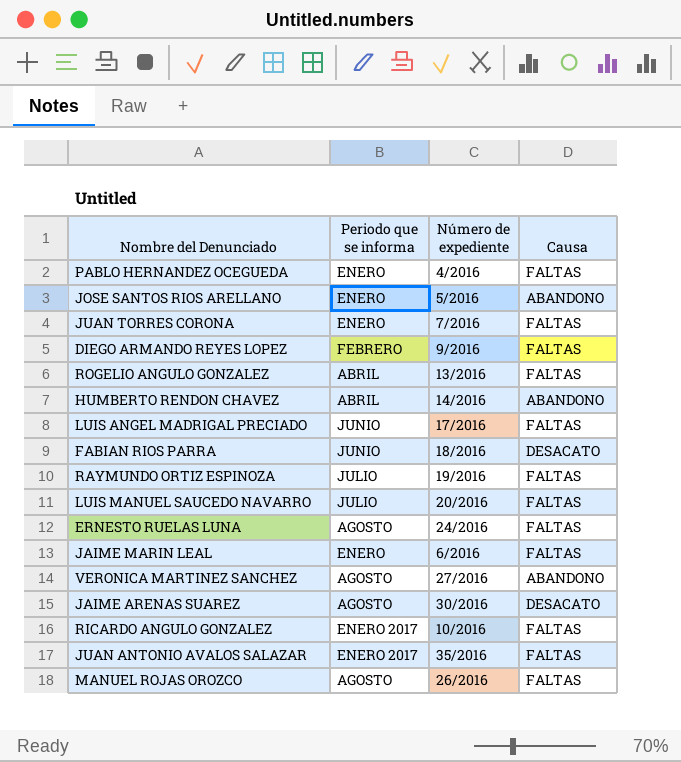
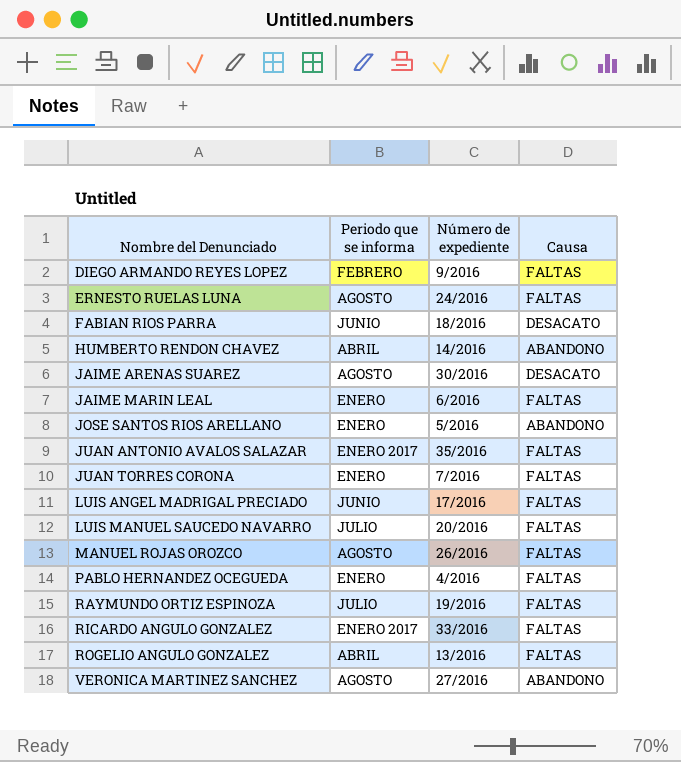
row order: none -> Nombre del Denunciado ascending
RICARDO ANGULO GONZALEZ | Número de expediente: 10/2016 -> 33/2016

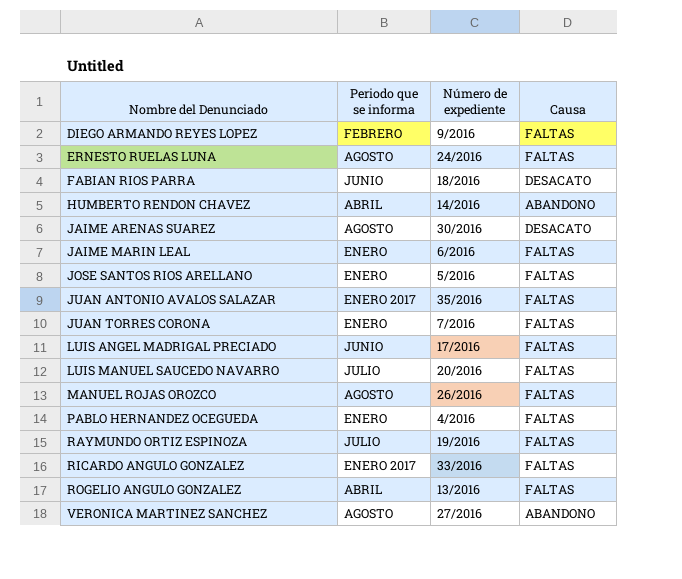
JOSE SANTOS RIOS ARELLANO | Causa: ABANDONO -> FALTAS

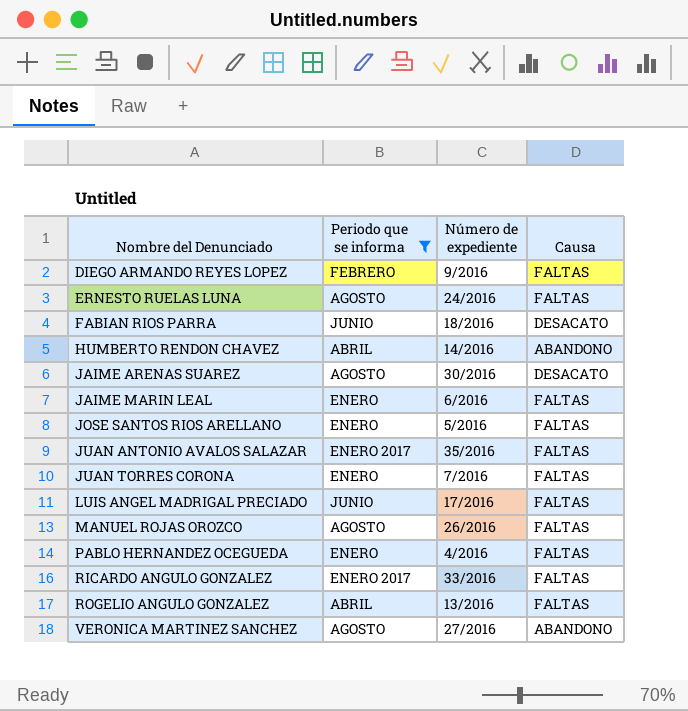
filter: none -> Periodo que se informa != JULIO

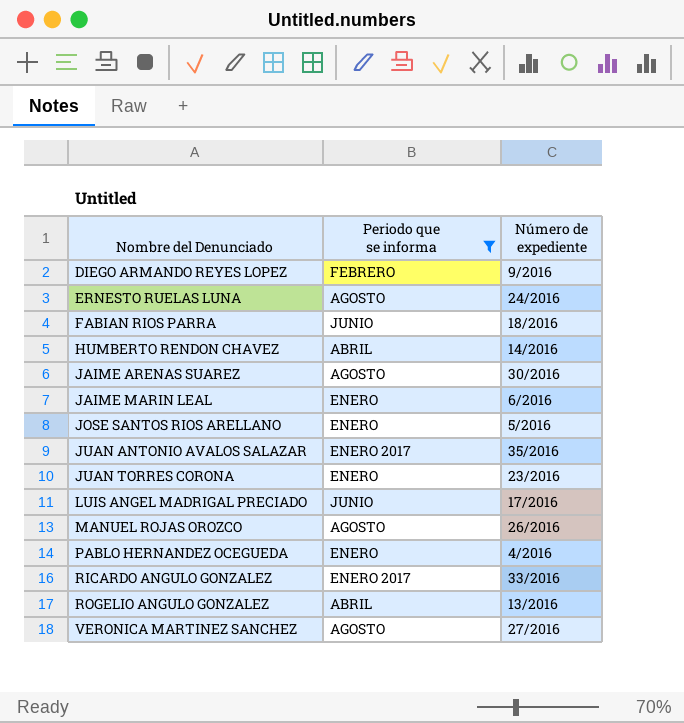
column Causa | position: 4 -> none
JUAN TORRES CORONA | Número de expediente: 7/2016 -> 23/2016

